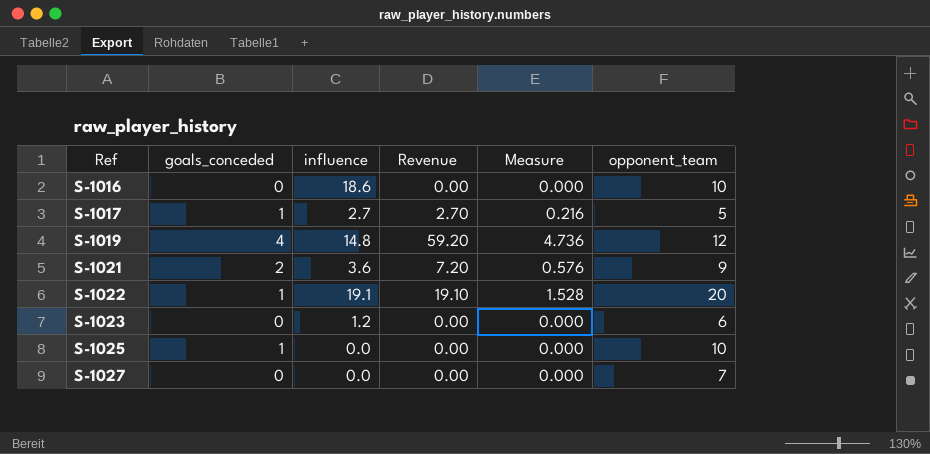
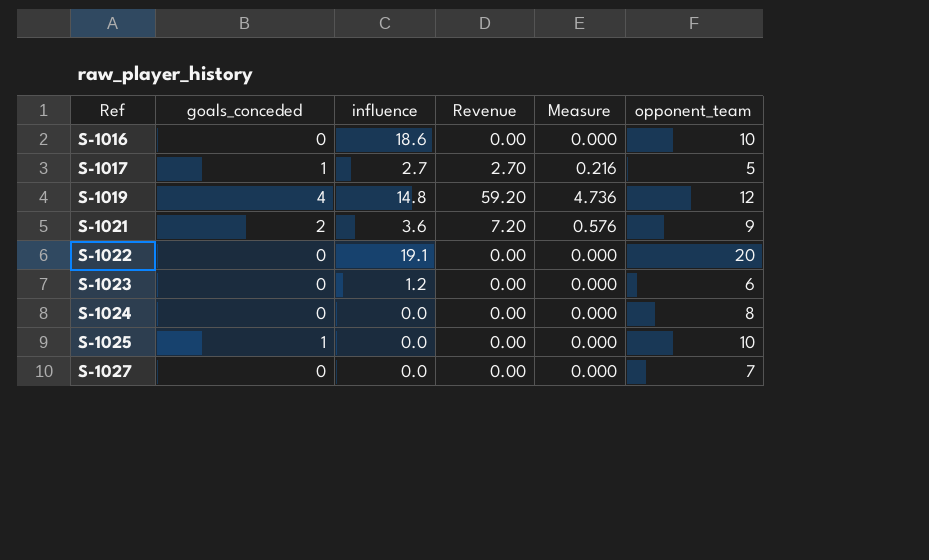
S-1022 | goals_conceded: 1 -> 0
S-1022 | Revenue: 19.10 -> 0.00
S-1022 | Measure: 1.528 -> 0.000
row S-1024: none -> 0 | 0.0 | 0.00 | 0.000 | 8

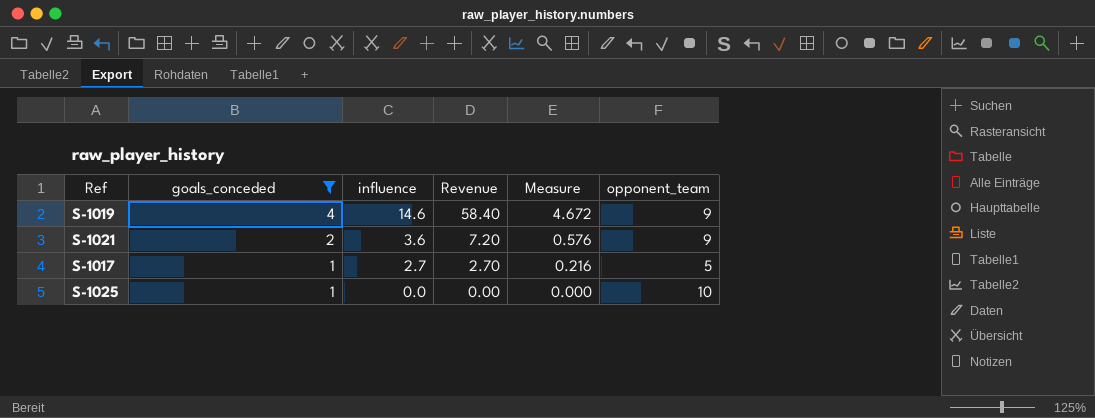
filter: none -> goals_conceded != 0
row order: Ref ascending -> goals_conceded descending
S-1019 | influence: 14.8 -> 14.6
S-1019 | Revenue: 59.20 -> 58.40
S-1019 | Measure: 4.736 -> 4.672
S-1019 | opponent_team: 12 -> 9

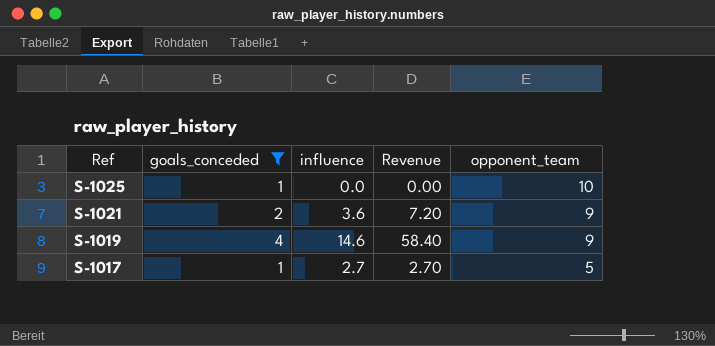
row order: goals_conceded descending -> Ref descending
column Measure | formula: [Revenue] * 0.08 -> none

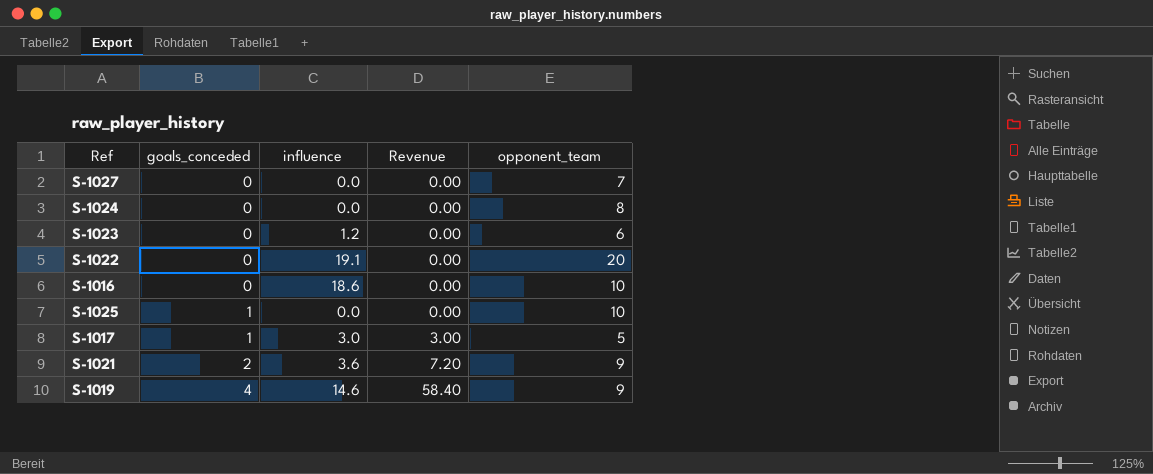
filter: goals_conceded != 0 -> none
row order: Ref descending -> goals_conceded ascending
S-1017 | influence: 2.7 -> 3.0
S-1017 | Revenue: 2.70 -> 3.00

